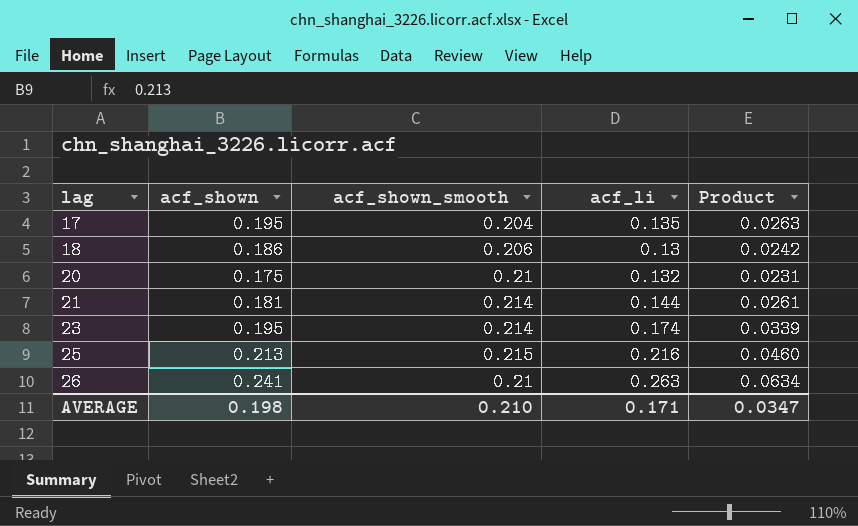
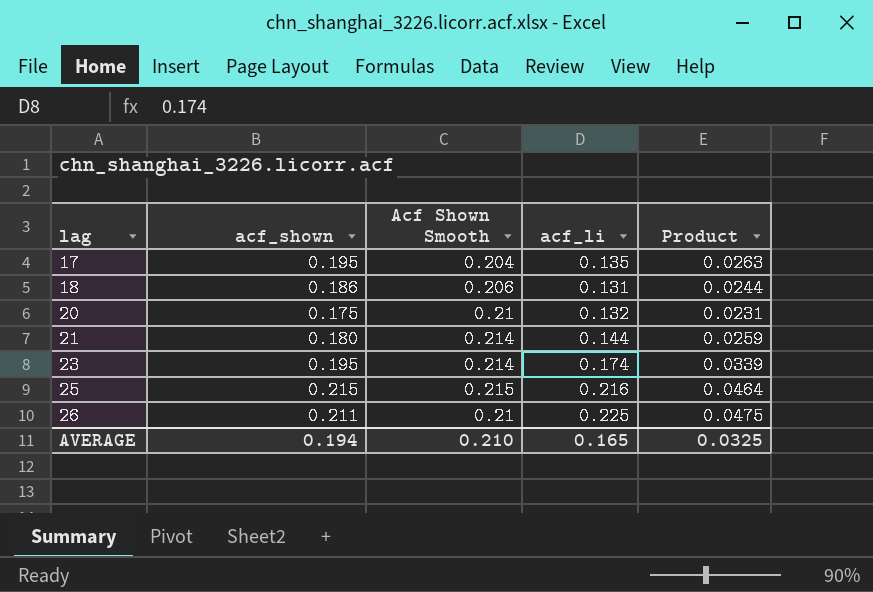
column name: acf_shown_smooth -> Acf Shown Smooth
18 | acf_li: 0.13 -> 0.131
18 | Product: 0.0242 -> 0.0244
21 | acf_shown: 0.181 -> 0.180
21 | Product: 0.0261 -> 0.0259
25 | acf_shown: 0.213 -> 0.215
25 | Product: 0.0460 -> 0.0464
26 | acf_shown: 0.241 -> 0.211
26 | acf_li: 0.263 -> 0.225
26 | Product: 0.0634 -> 0.0475
AVERAGE | acf_shown: 0.198 -> 0.194
AVERAGE | acf_li: 0.171 -> 0.165
AVERAGE | Product: 0.0347 -> 0.0325

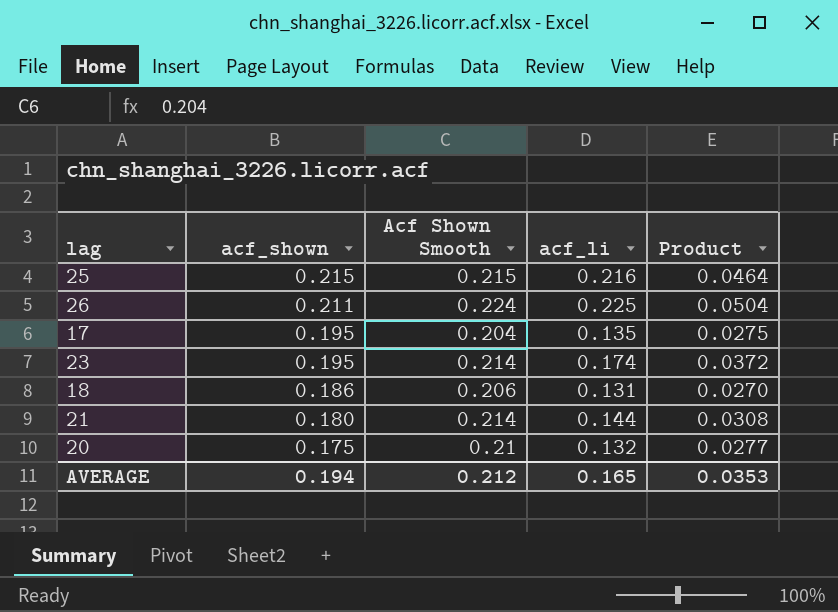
row order: lag ascending -> acf_shown descending
column Product | formula: [acf_shown] * [acf_li] -> [Acf Shown Smooth] * [acf_li]
26 | Acf Shown Smooth: 0.21 -> 0.224
AVERAGE | Acf Shown Smooth: 0.210 -> 0.212
AVERAGE | Product: 0.0325 -> 0.0353

